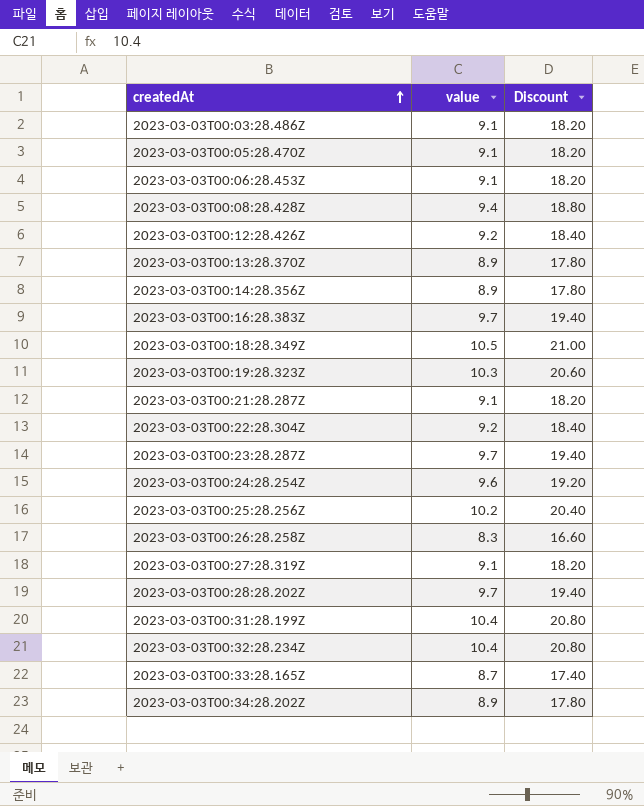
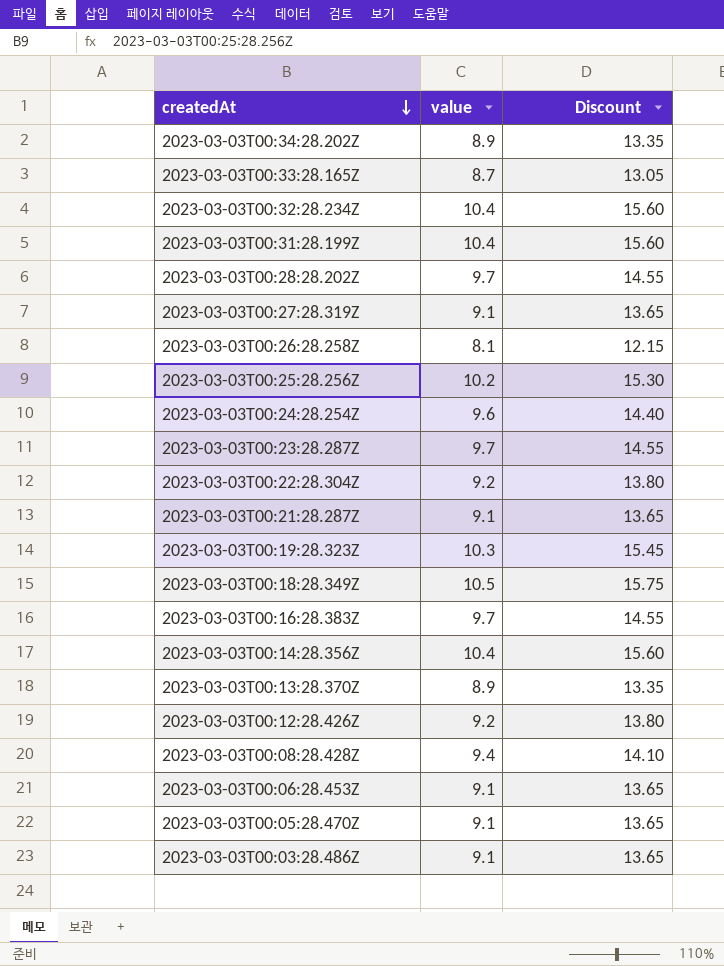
row order: createdAt ascending -> createdAt descending
column Discount | formula: [value] * 2 -> [value] * 1.5
2023-03-03T00:26:28.258Z | value: 8.3 -> 8.1
2023-03-03T00:14:28.356Z | value: 8.9 -> 10.4

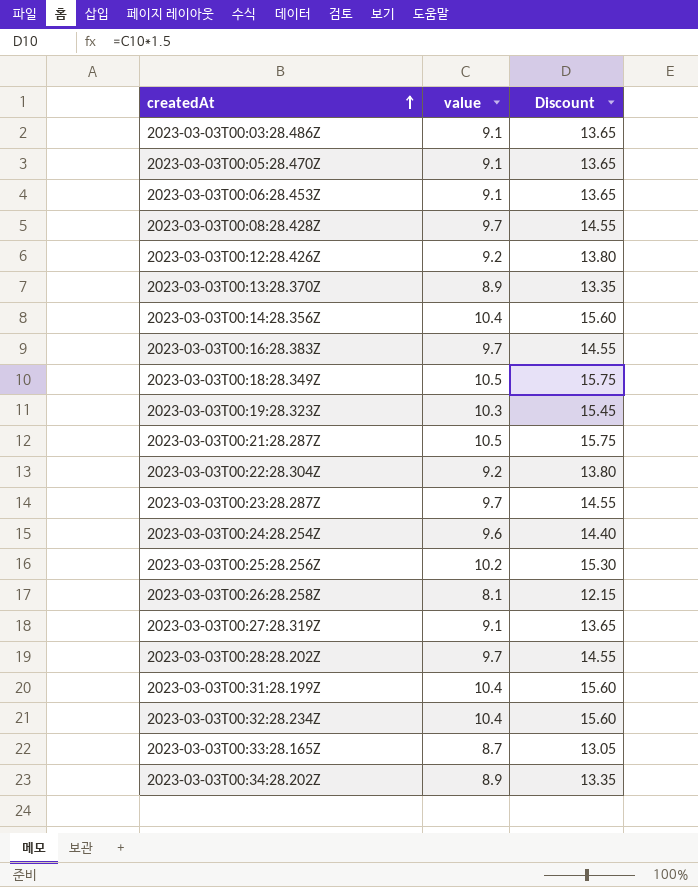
row order: createdAt descending -> createdAt ascending
2023-03-03T00:08:28.428Z | value: 9.4 -> 9.7
2023-03-03T00:08:28.428Z | Discount: 14.10 -> 14.55
2023-03-03T00:21:28.287Z | value: 9.1 -> 10.5
2023-03-03T00:21:28.287Z | Discount: 13.65 -> 15.75

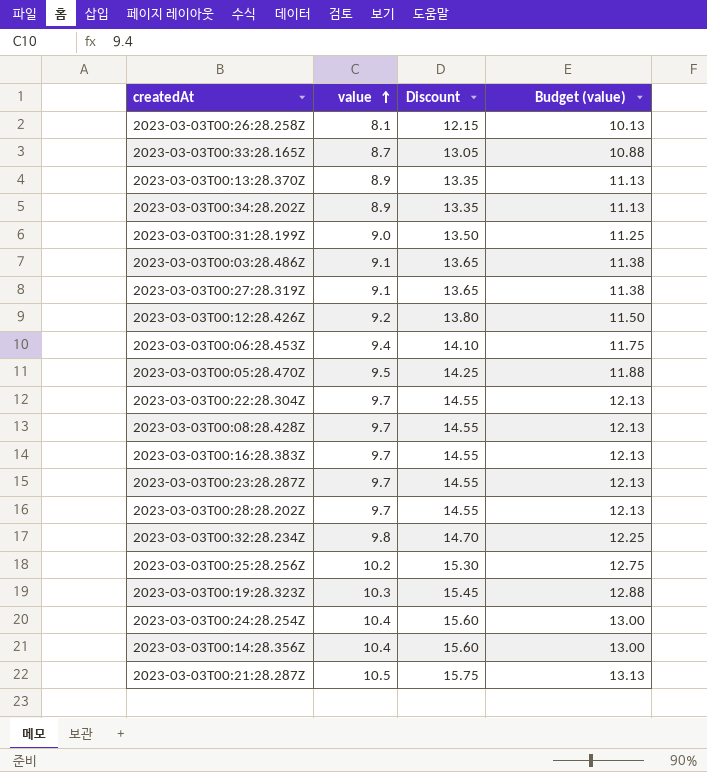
row order: createdAt ascending -> value ascending
column Budget (value) | formula: none -> [value] * 1.25
row 2023-03-03T00:18:28.349Z: 10.5 | 15.75 -> none
2023-03-03T00:31:28.199Z | value: 10.4 -> 9.0
2023-03-03T00:31:28.199Z | Discount: 15.60 -> 13.50
2023-03-03T00:06:28.453Z | value: 9.1 -> 9.4
2023-03-03T00:06:28.453Z | Discount: 13.65 -> 14.10
2023-03-03T00:05:28.470Z | value: 9.1 -> 9.5
2023-03-03T00:05:28.470Z | Discount: 13.65 -> 14.25
2023-03-03T00:22:28.304Z | value: 9.2 -> 9.7
2023-03-03T00:22:28.304Z | Discount: 13.80 -> 14.55
2023-03-03T00:32:28.234Z | value: 10.4 -> 9.8
2023-03-03T00:32:28.234Z | Discount: 15.60 -> 14.70
2023-03-03T00:24:28.254Z | value: 9.6 -> 10.4
2023-03-03T00:24:28.254Z | Discount: 14.40 -> 15.60

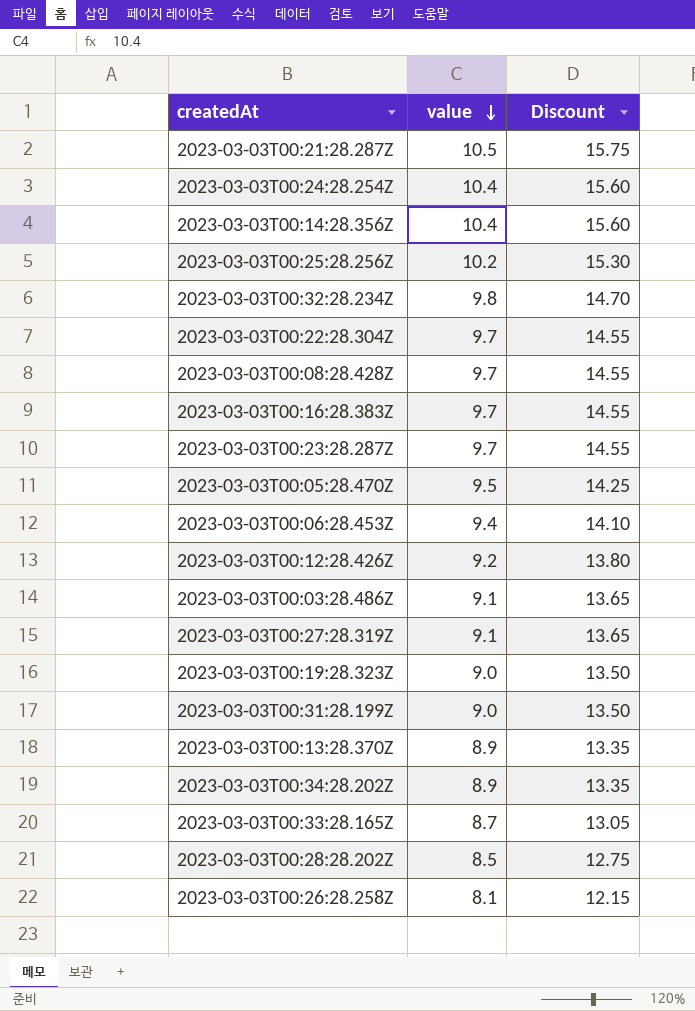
row order: value ascending -> value descending
column Budget (value) | formula: [value] * 1.25 -> none
2023-03-03T00:19:28.323Z | value: 10.3 -> 9.0
2023-03-03T00:19:28.323Z | Discount: 15.45 -> 13.50
2023-03-03T00:28:28.202Z | value: 9.7 -> 8.5
2023-03-03T00:28:28.202Z | Discount: 14.55 -> 12.75

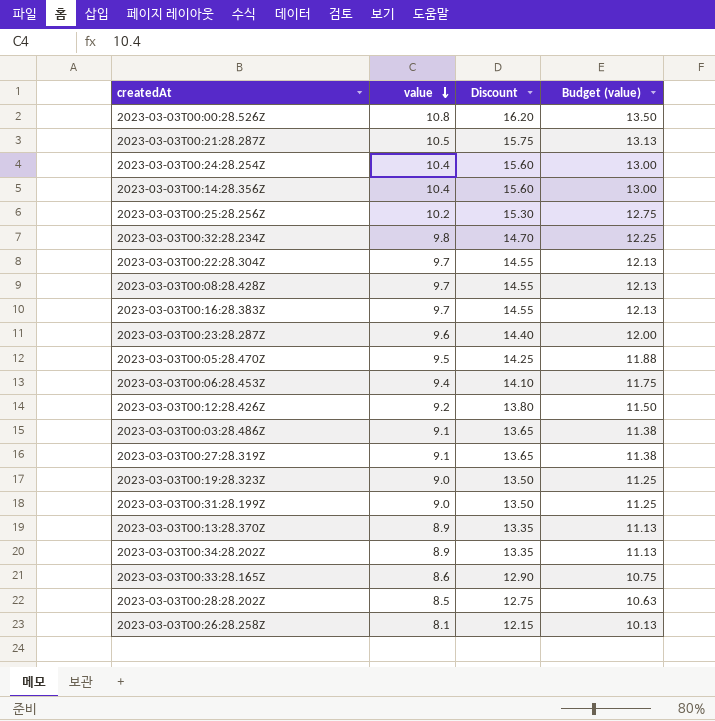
column Budget (value) | formula: none -> [value] * 1.25
row 2023-03-03T00:00:28.526Z: none -> 10.8 | 16.20 | 13.50
2023-03-03T00:23:28.287Z | value: 9.7 -> 9.6
2023-03-03T00:23:28.287Z | Discount: 14.55 -> 14.40
2023-03-03T00:33:28.165Z | value: 8.7 -> 8.6
2023-03-03T00:33:28.165Z | Discount: 13.05 -> 12.90

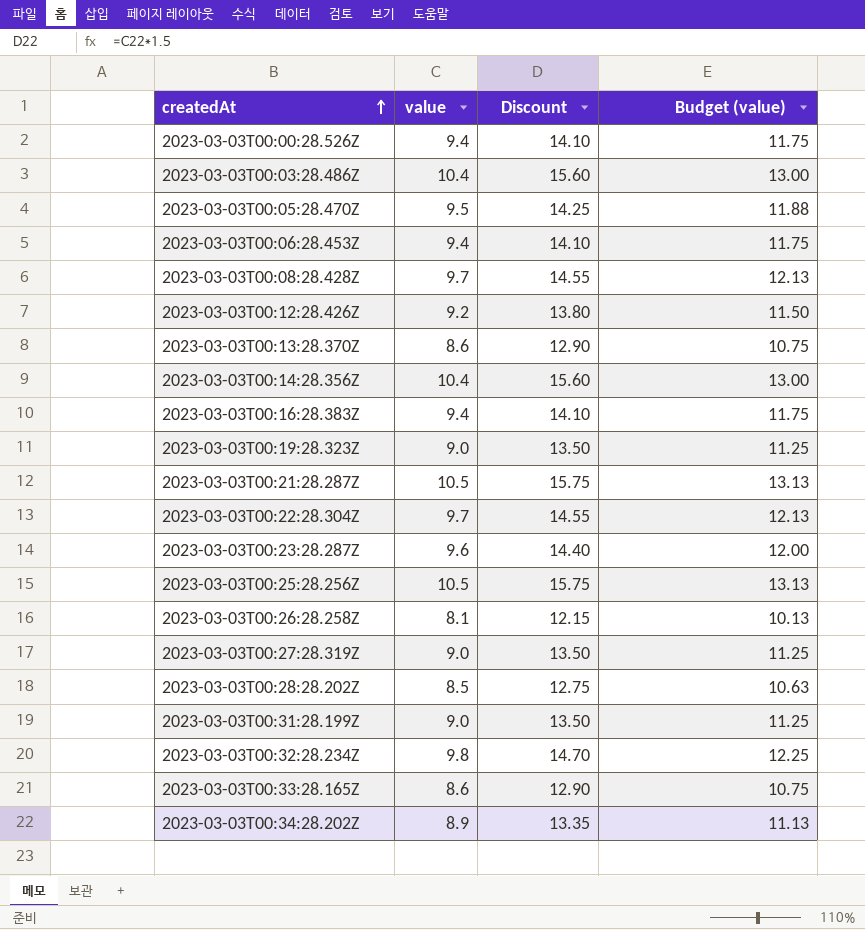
row order: value descending -> createdAt ascending
row 2023-03-03T00:24:28.254Z: 10.4 | 15.60 | 13.00 -> none
2023-03-03T00:00:28.526Z | value: 10.8 -> 9.4
2023-03-03T00:00:28.526Z | Discount: 16.20 -> 14.10
2023-03-03T00:00:28.526Z | Budget (value): 13.50 -> 11.75
2023-03-03T00:03:28.486Z | value: 9.1 -> 10.4
2023-03-03T00:03:28.486Z | Discount: 13.65 -> 15.60
2023-03-03T00:03:28.486Z | Budget (value): 11.38 -> 13.00
2023-03-03T00:13:28.370Z | value: 8.9 -> 8.6
2023-03-03T00:13:28.370Z | Discount: 13.35 -> 12.90
2023-03-03T00:13:28.370Z | Budget (value): 11.13 -> 10.75
2023-03-03T00:16:28.383Z | value: 9.7 -> 9.4
2023-03-03T00:16:28.383Z | Discount: 14.55 -> 14.10
2023-03-03T00:16:28.383Z | Budget (value): 12.13 -> 11.75
2023-03-03T00:25:28.256Z | value: 10.2 -> 10.5
2023-03-03T00:25:28.256Z | Discount: 15.30 -> 15.75
2023-03-03T00:25:28.256Z | Budget (value): 12.75 -> 13.13
2023-03-03T00:27:28.319Z | value: 9.1 -> 9.0
2023-03-03T00:27:28.319Z | Discount: 13.65 -> 13.50
2023-03-03T00:27:28.319Z | Budget (value): 11.38 -> 11.25

